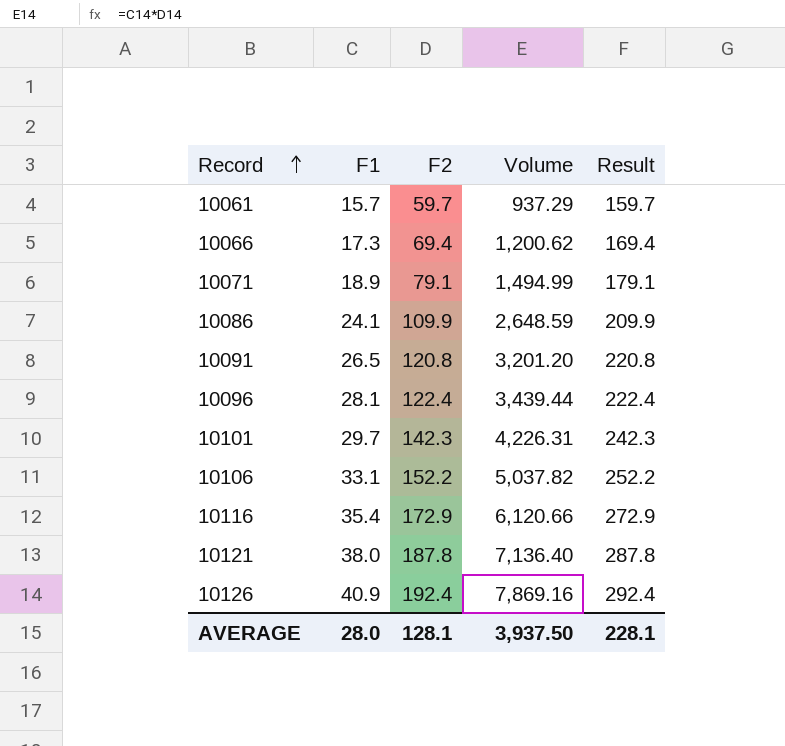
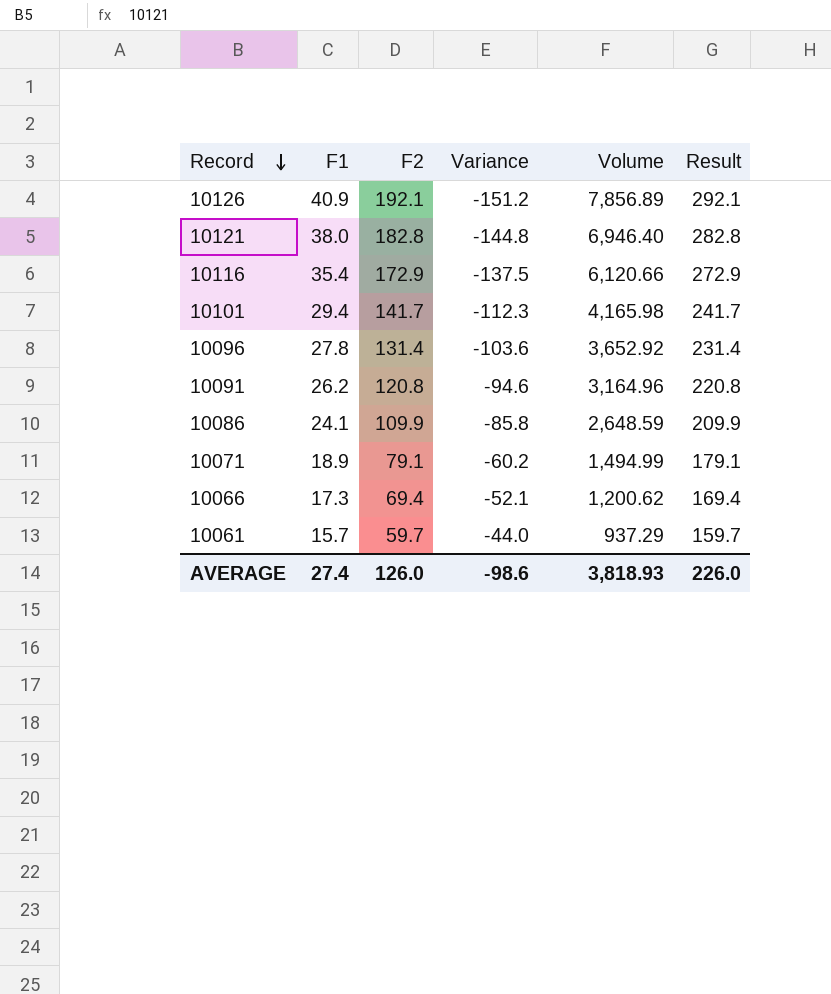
row order: Record ascending -> Record descending
column Variance | formula: none -> [F1] - [F2]
row 10106: 33.1 | 152.2 | 5,037.82 | 252.2 -> none
10126 | F2: 192.4 -> 192.1
10126 | Volume: 7,869.16 -> 7,856.89
10126 | Result: 292.4 -> 292.1
10121 | F2: 187.8 -> 182.8
10121 | Volume: 7,136.40 -> 6,946.40
10121 | Result: 287.8 -> 282.8
10101 | F1: 29.7 -> 29.4
10101 | F2: 142.3 -> 141.7
10101 | Volume: 4,226.31 -> 4,165.98
10101 | Result: 242.3 -> 241.7
10096 | F1: 28.1 -> 27.8
10096 | F2: 122.4 -> 131.4
10096 | Volume: 3,439.44 -> 3,652.92
10096 | Result: 222.4 -> 231.4
10091 | F1: 26.5 -> 26.2
10091 | Volume: 3,201.20 -> 3,164.96
AVERAGE | F1: 28.0 -> 27.4
AVERAGE | F2: 128.1 -> 126.0
AVERAGE | Volume: 3,937.50 -> 3,818.93
AVERAGE | Result: 228.1 -> 226.0

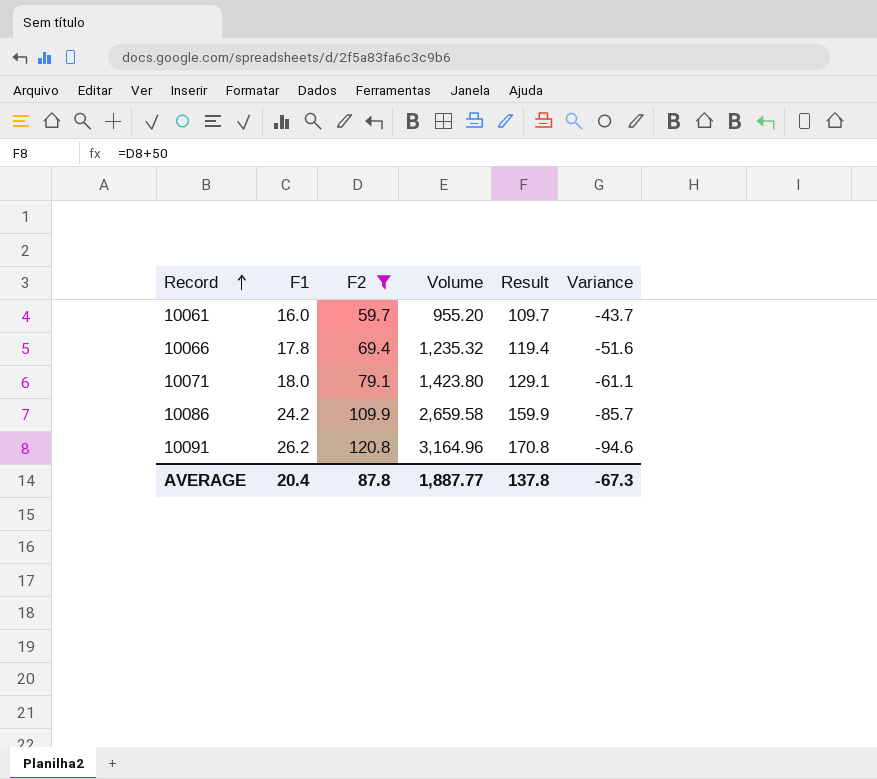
filter: none -> F2 <= 120.8
row order: Record descending -> Record ascending
column Result | formula: [F2] + 100 -> [F2] + 50
column Variance | position: 4 -> 6
10061 | F1: 15.7 -> 16.0
10061 | Volume: 937.29 -> 955.20
10061 | Variance: -44.0 -> -43.7
10066 | F1: 17.3 -> 17.8
10066 | Volume: 1,200.62 -> 1,235.32
10066 | Variance: -52.1 -> -51.6
10071 | F1: 18.9 -> 18.0
10071 | Volume: 1,494.99 -> 1,423.80
10071 | Variance: -60.2 -> -61.1
10086 | F1: 24.1 -> 24.2
10086 | Volume: 2,648.59 -> 2,659.58
10086 | Variance: -85.8 -> -85.7
AVERAGE | F1: 27.4 -> 20.4
AVERAGE | F2: 126.0 -> 87.8
AVERAGE | Volume: 3,818.93 -> 1,887.77
AVERAGE | Result: 226.0 -> 137.8
AVERAGE | Variance: -98.6 -> -67.3

